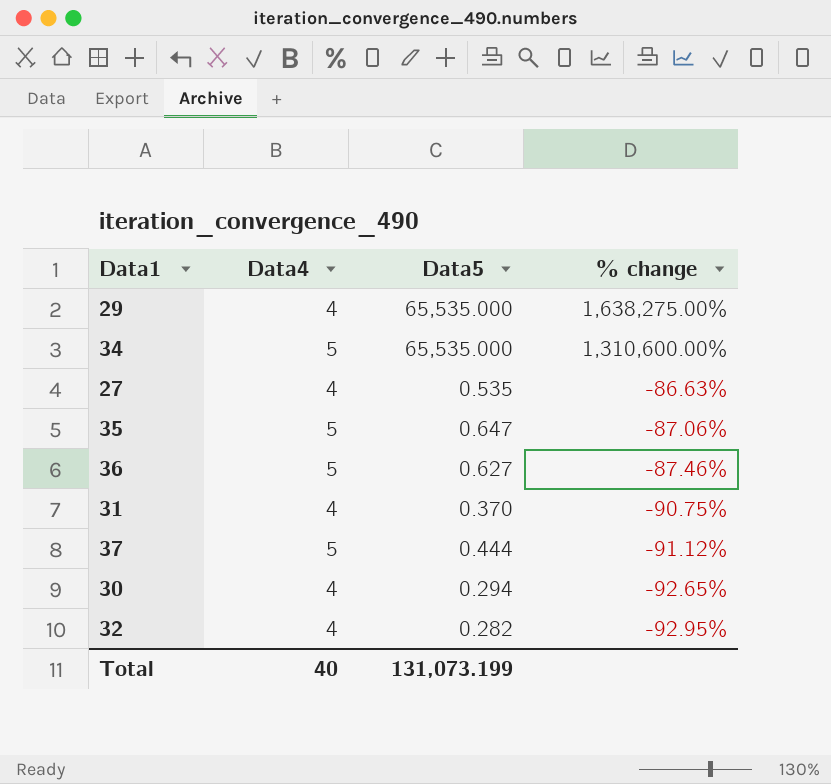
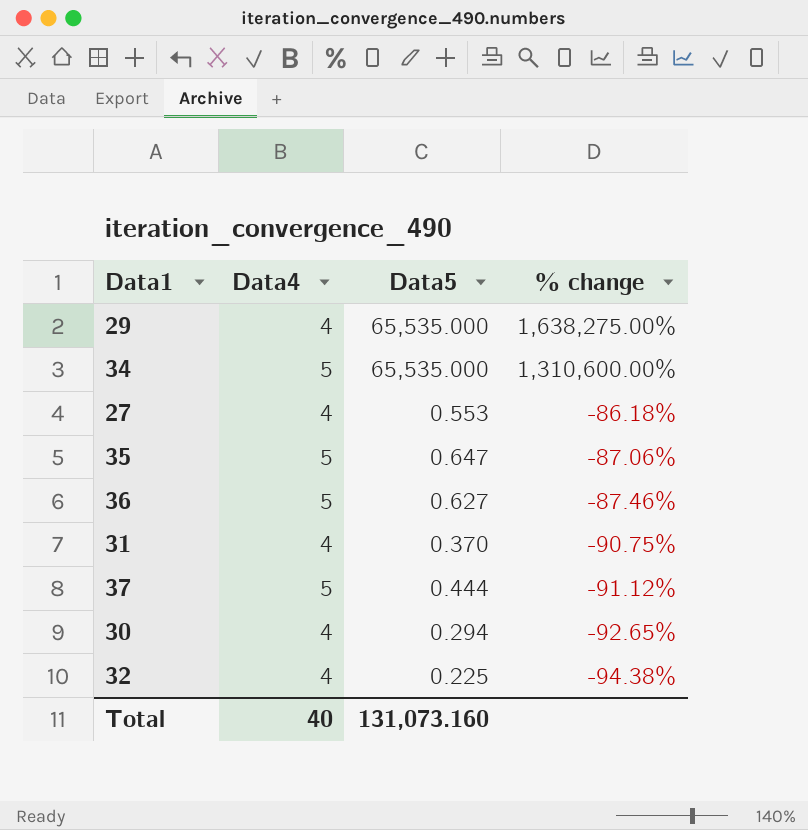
27 | Data5: 0.535 -> 0.553
27 | % change: -86.63% -> -86.18%
32 | Data5: 0.282 -> 0.225
32 | % change: -92.95% -> -94.38%
Total | Data5: 131,073.199 -> 131,073.160

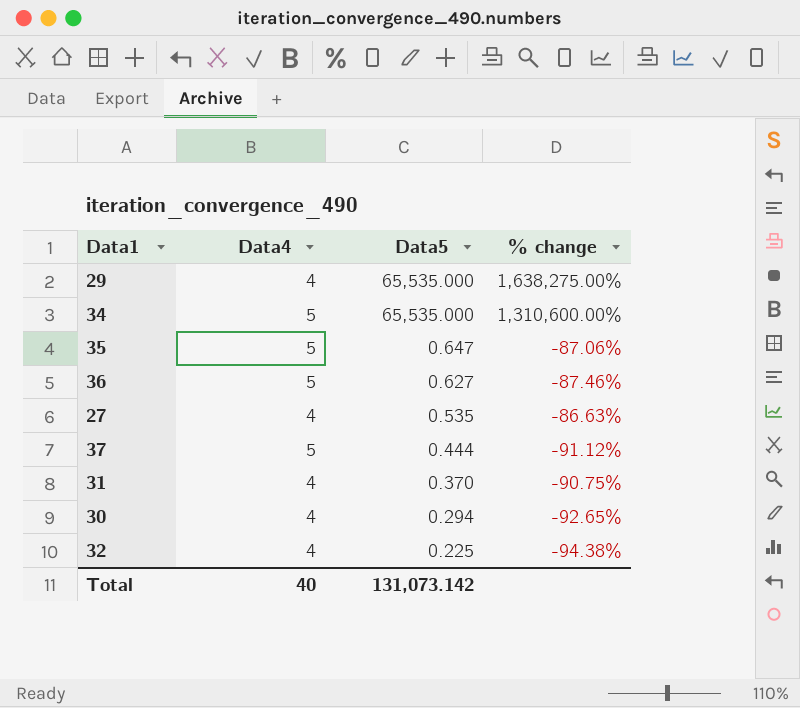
row order: % change descending -> Data5 descending
27 | Data5: 0.553 -> 0.535
27 | % change: -86.18% -> -86.63%
Total | Data5: 131,073.160 -> 131,073.142

